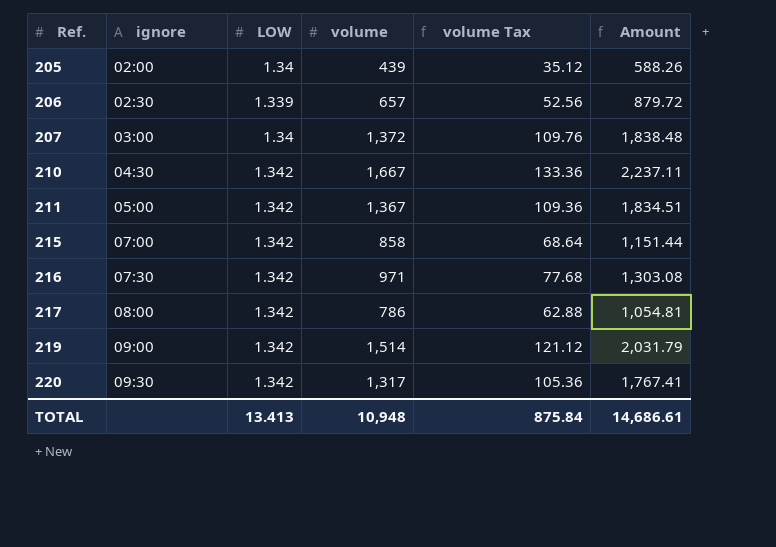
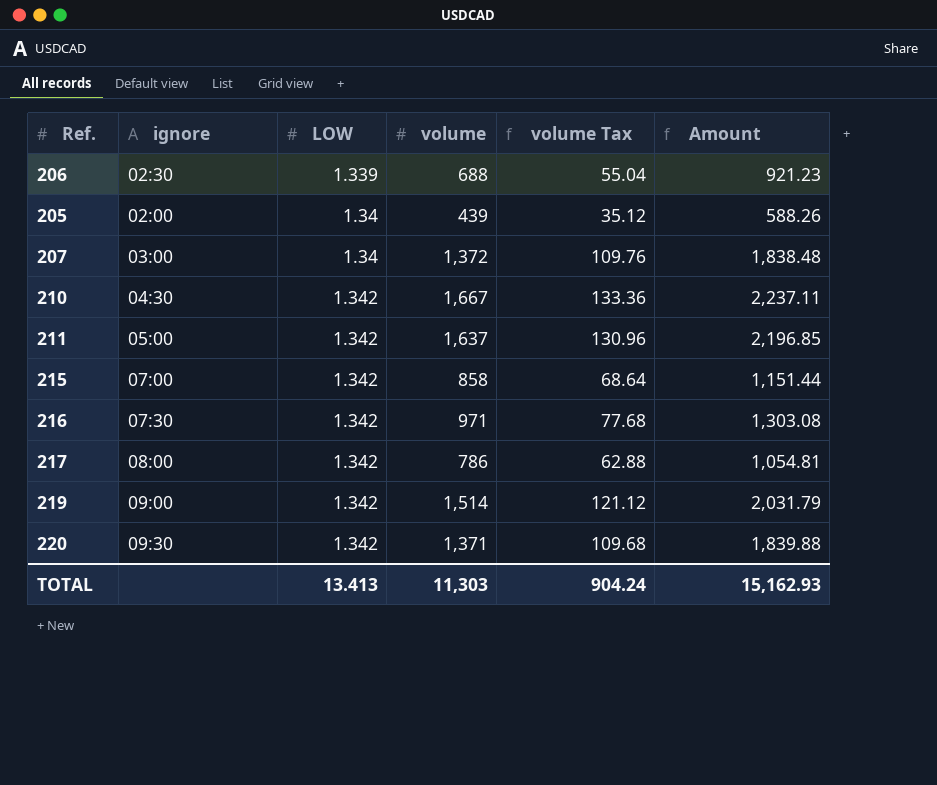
row order: Ref. ascending -> LOW ascending
206 | volume: 657 -> 688
206 | volume Tax: 52.56 -> 55.04
206 | Amount: 879.72 -> 921.23
211 | volume: 1,367 -> 1,637
211 | volume Tax: 109.36 -> 130.96
211 | Amount: 1,834.51 -> 2,196.85
220 | volume: 1,317 -> 1,371
220 | volume Tax: 105.36 -> 109.68
220 | Amount: 1,767.41 -> 1,839.88
TOTAL | volume: 10,948 -> 11,303
TOTAL | volume Tax: 875.84 -> 904.24
TOTAL | Amount: 14,686.61 -> 15,162.93

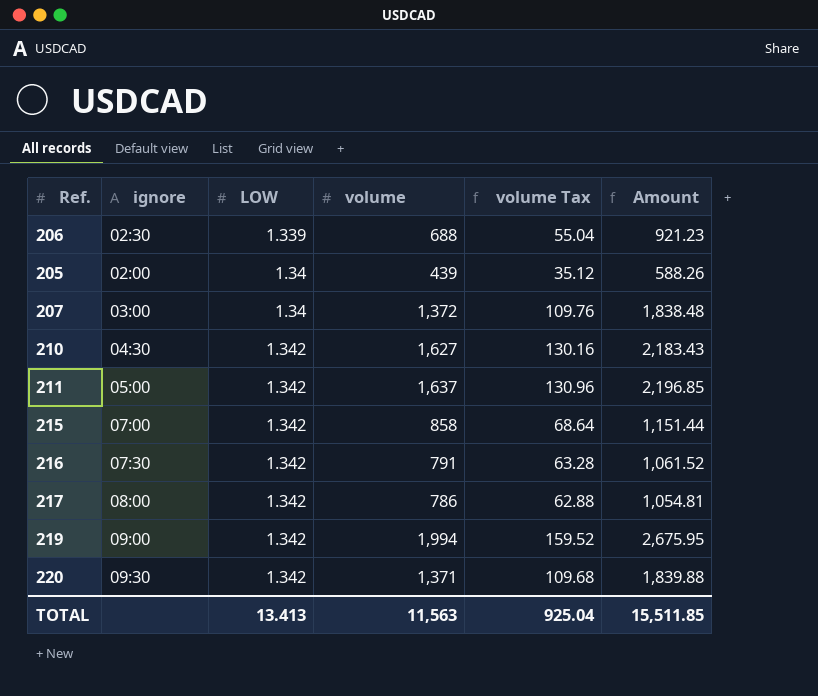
210 | volume: 1,667 -> 1,627
210 | volume Tax: 133.36 -> 130.16
210 | Amount: 2,237.11 -> 2,183.43
216 | volume: 971 -> 791
216 | volume Tax: 77.68 -> 63.28
216 | Amount: 1,303.08 -> 1,061.52
219 | volume: 1,514 -> 1,994
219 | volume Tax: 121.12 -> 159.52
219 | Amount: 2,031.79 -> 2,675.95
TOTAL | volume: 11,303 -> 11,563
TOTAL | volume Tax: 904.24 -> 925.04
TOTAL | Amount: 15,162.93 -> 15,511.85

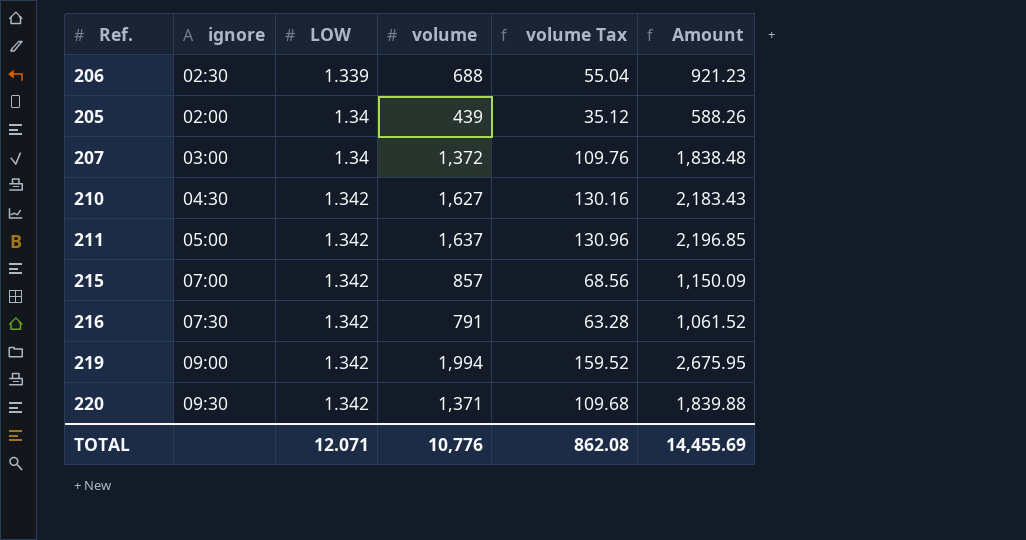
row 217: 08:00 | 1.342 | 786 | 62.88 | 1,054.81 -> none
215 | volume: 858 -> 857
215 | volume Tax: 68.64 -> 68.56
215 | Amount: 1,151.44 -> 1,150.09
TOTAL | LOW: 13.413 -> 12.071
TOTAL | volume: 11,563 -> 10,776
TOTAL | volume Tax: 925.04 -> 862.08
TOTAL | Amount: 15,511.85 -> 14,455.69

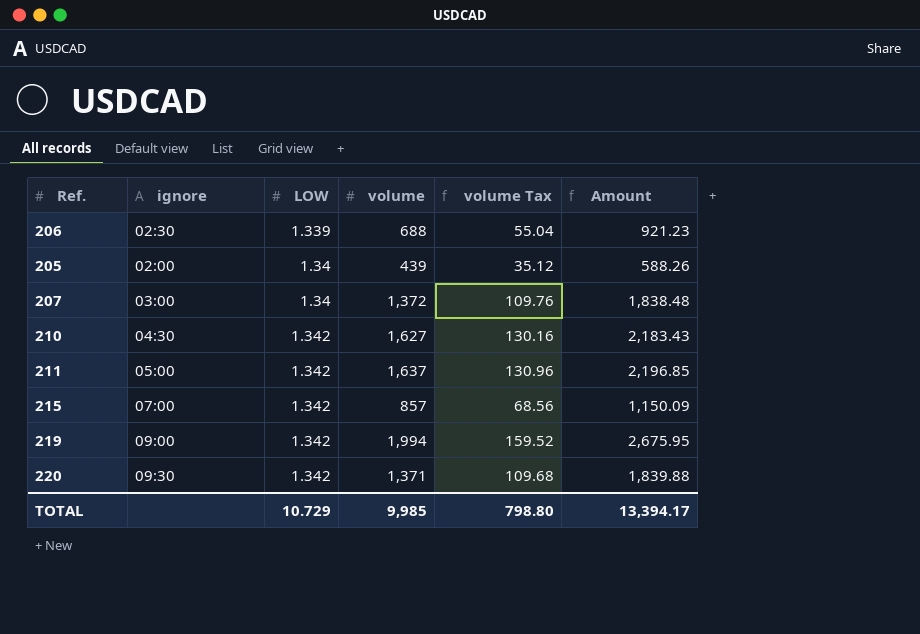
row 216: 07:30 | 1.342 | 791 | 63.28 | 1,061.52 -> none
TOTAL | LOW: 12.071 -> 10.729
TOTAL | volume: 10,776 -> 9,985
TOTAL | volume Tax: 862.08 -> 798.80
TOTAL | Amount: 14,455.69 -> 13,394.17

